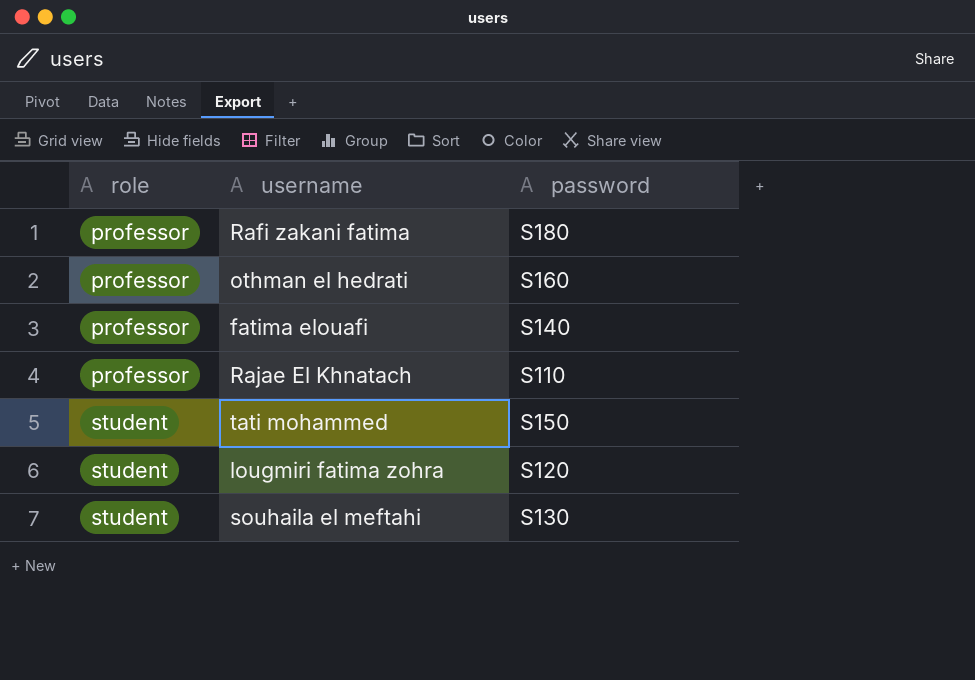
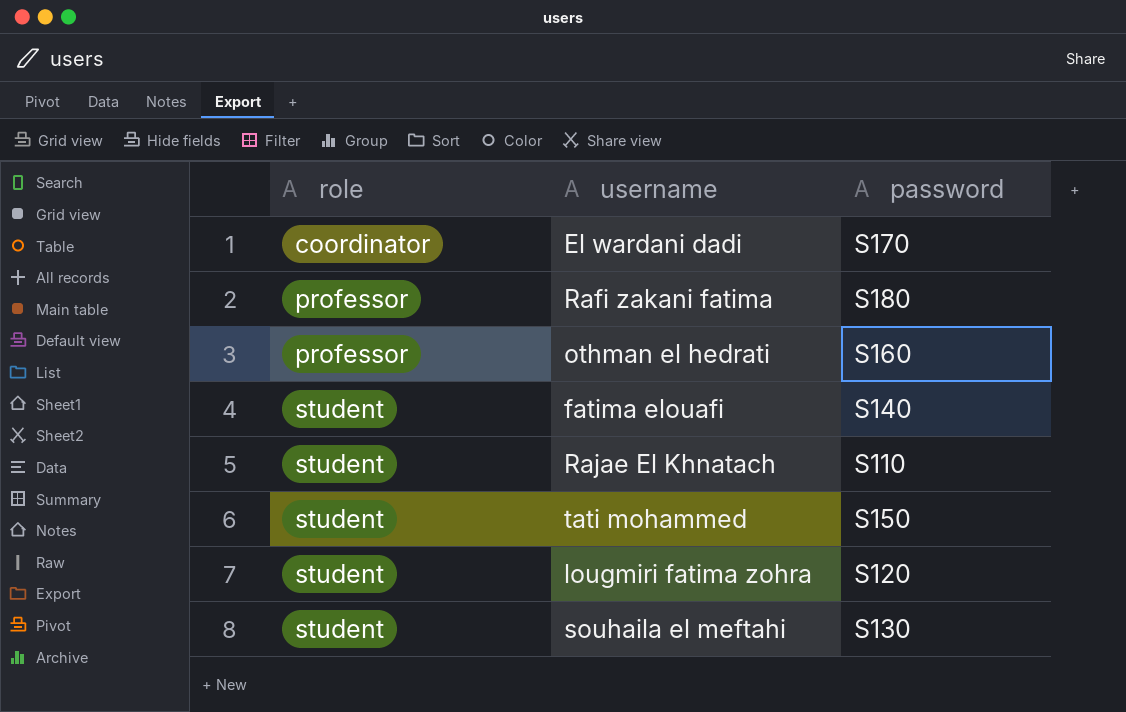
row El wardani dadi: none -> coordinator | S170
fatima elouafi | role: professor -> student
Rajae El Khnatach | role: professor -> student

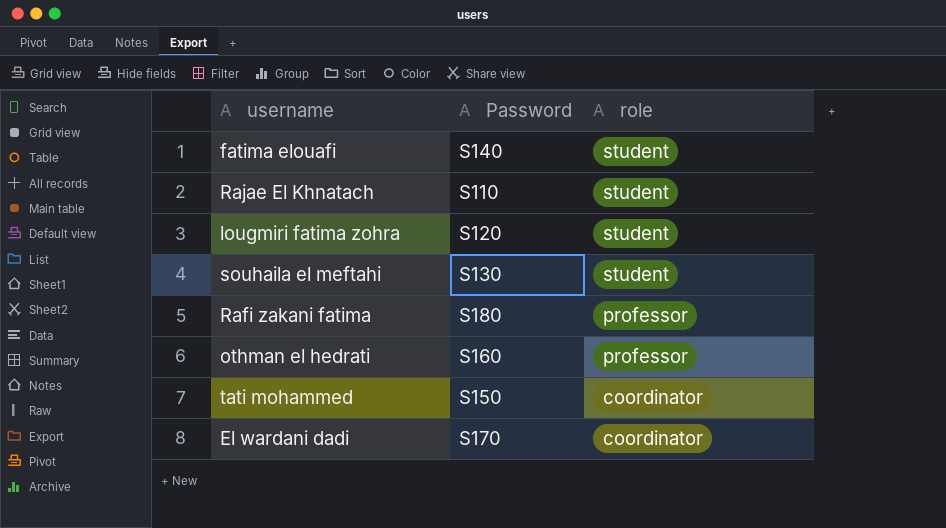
row order: role ascending -> role descending
column name: password -> Password
column role | position: 1 -> 3
tati mohammed | role: student -> coordinator

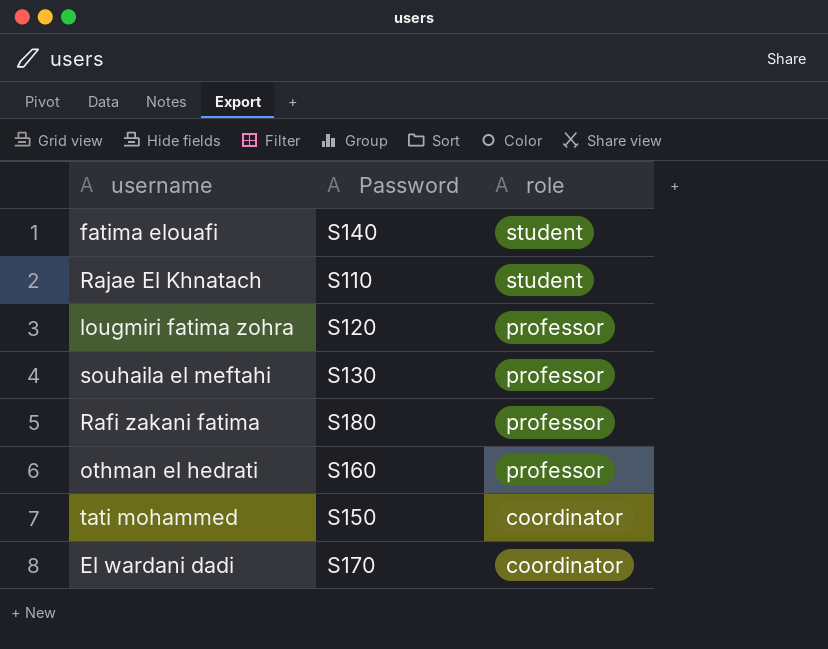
lougmiri fatima zohra | role: student -> professor
souhaila el meftahi | role: student -> professor

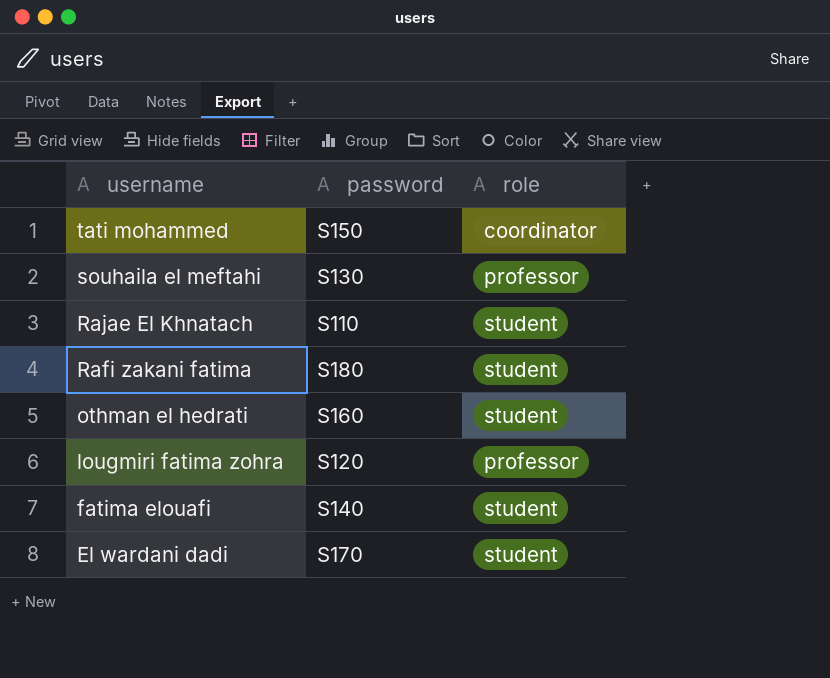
row order: role descending -> username descending
column name: Password -> password
Rafi zakani fatima | role: professor -> student
othman el hedrati | role: professor -> student
El wardani dadi | role: coordinator -> student

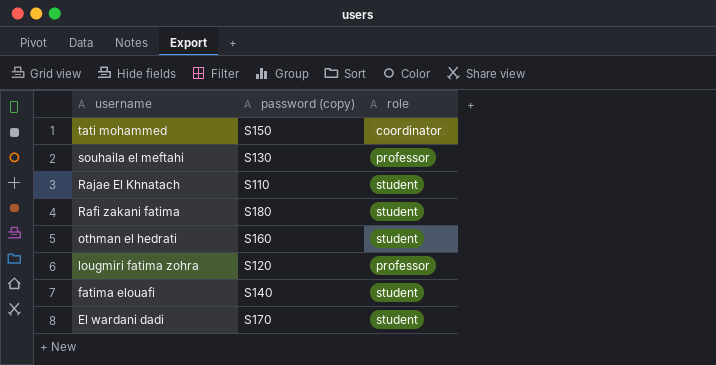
column name: password -> password (copy)

